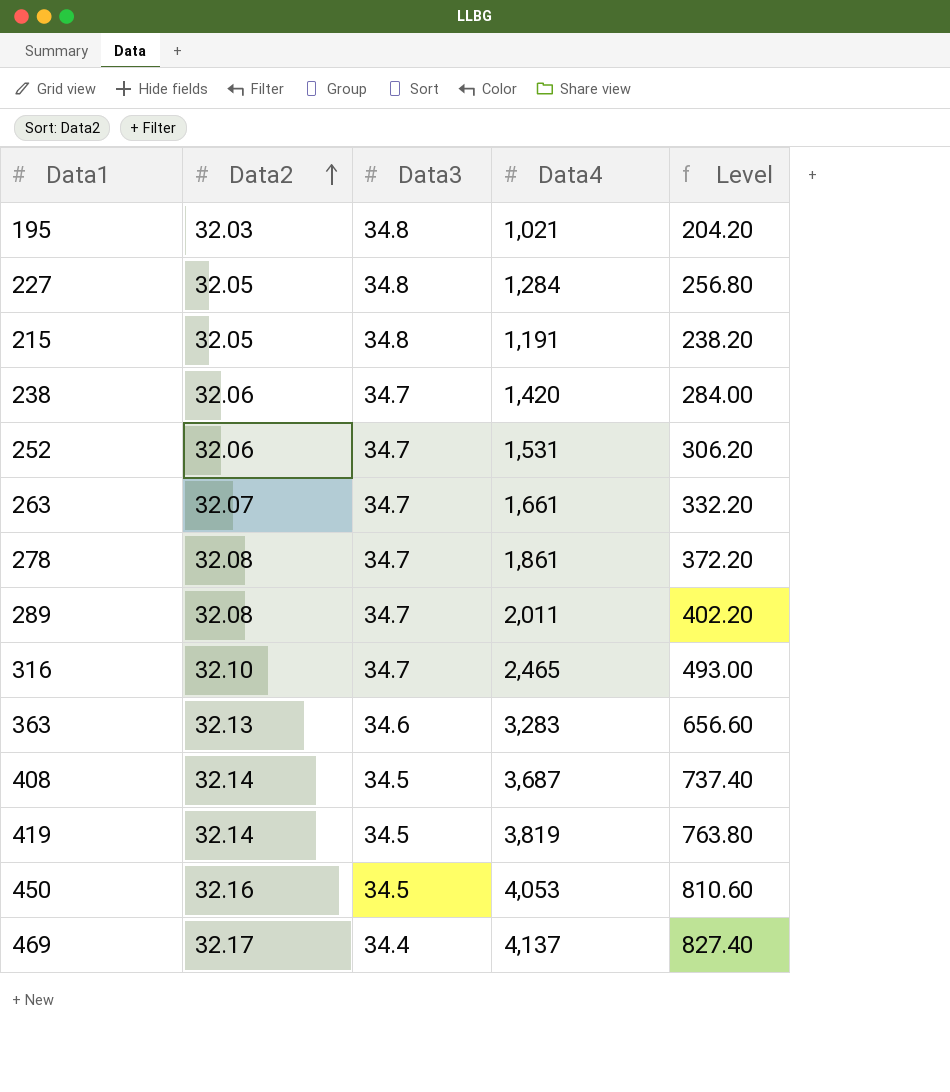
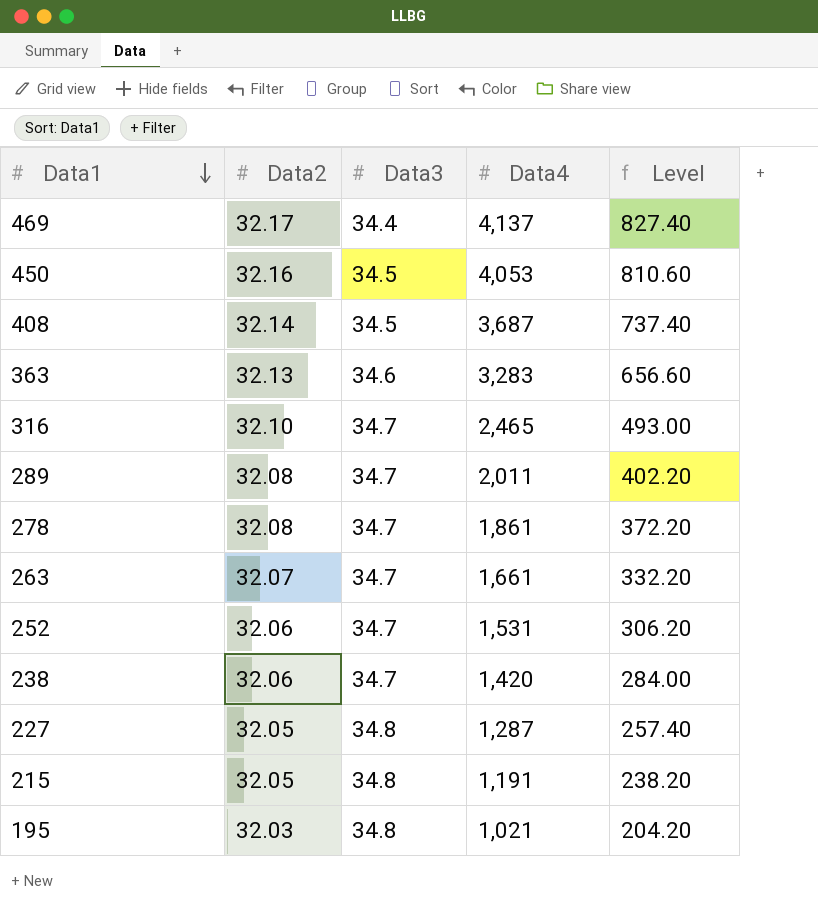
row order: Data2 ascending -> Data1 descending
row 419: 32.14 | 34.5 | 3,819 | 763.80 -> none
227 | Data4: 1,284 -> 1,287
227 | Level: 256.80 -> 257.40

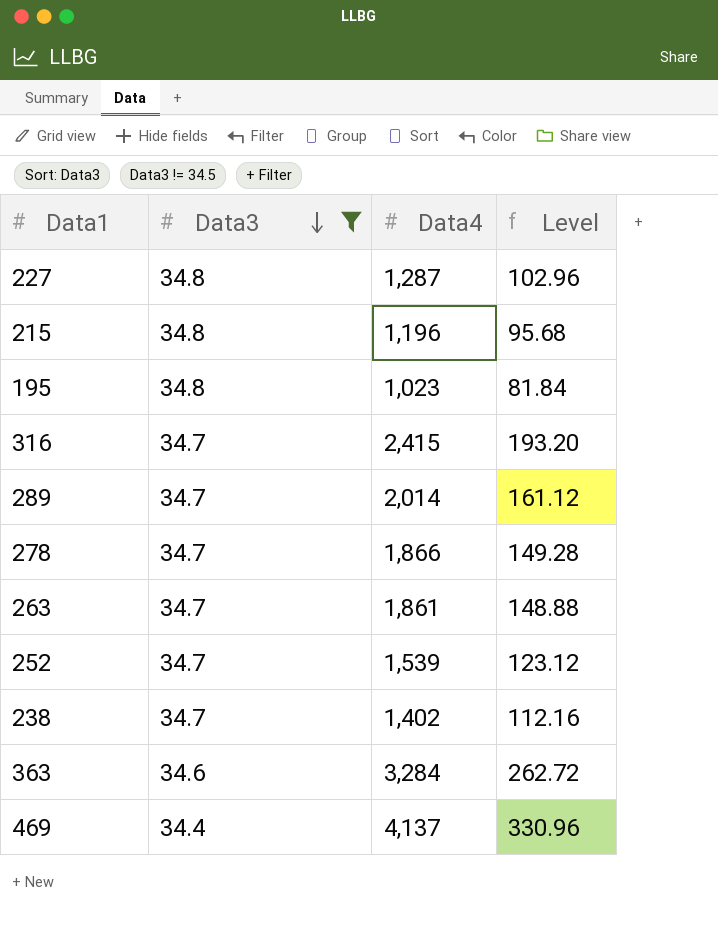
filter: none -> Data3 != 34.5
row order: Data1 descending -> Data3 descending
column Data2 | position: 2 -> none
column Level | formula: [Data4] * 0.2 -> [Data4] * 0.08
215 | Data4: 1,191 -> 1,196
195 | Data4: 1,021 -> 1,023
316 | Data4: 2,465 -> 2,415
289 | Data4: 2,011 -> 2,014
278 | Data4: 1,861 -> 1,866
263 | Data4: 1,661 -> 1,861
252 | Data4: 1,531 -> 1,539
238 | Data4: 1,420 -> 1,402
363 | Data4: 3,283 -> 3,284

